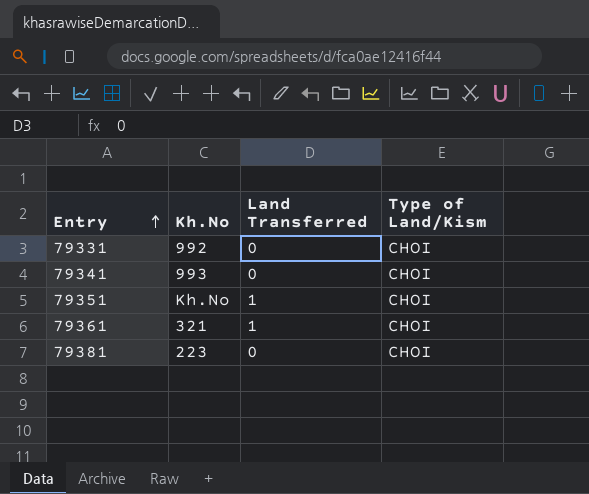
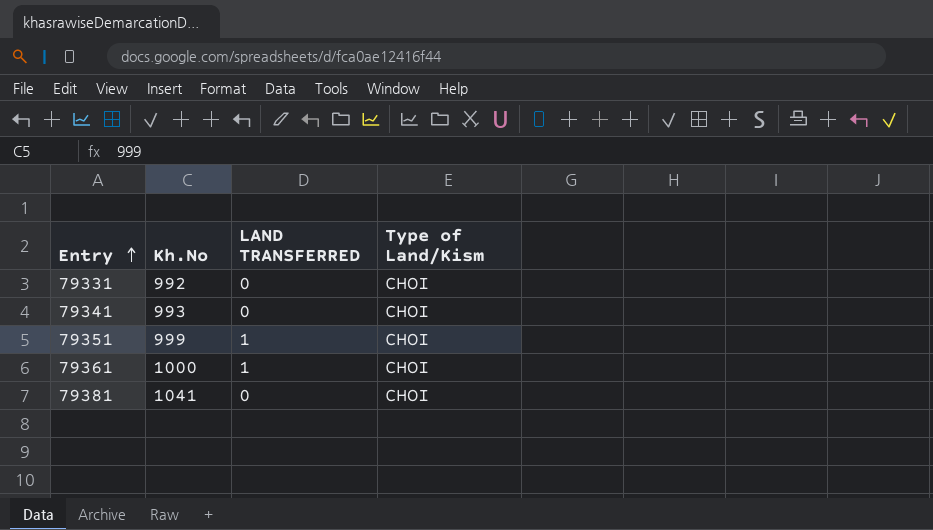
column name: Land Transferred -> LAND TRANSFERRED
79351 | Kh.No: Kh.No -> 999
79361 | Kh.No: 321 -> 1000
79381 | Kh.No: 223 -> 1041

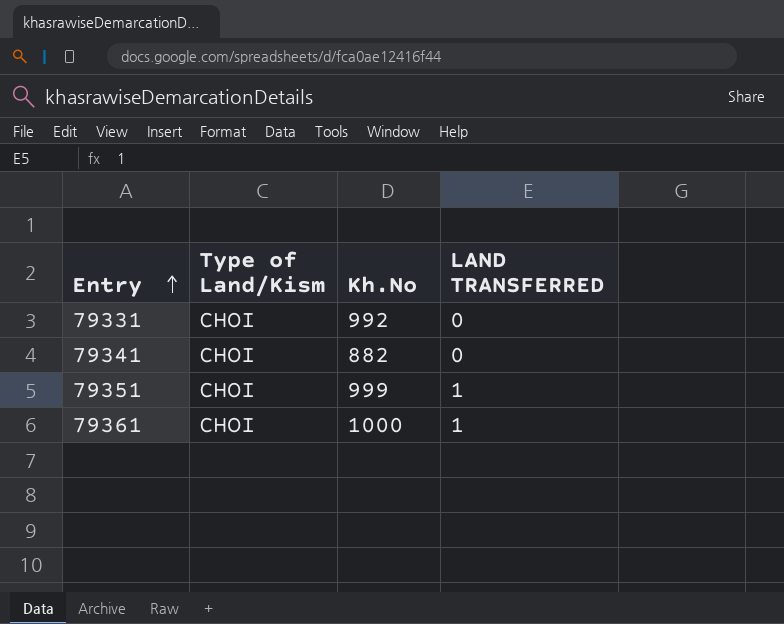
column Type of Land/Kism | position: 4 -> 2
row 79381: 1041 | 0 | CHOI -> none
79341 | Kh.No: 993 -> 882

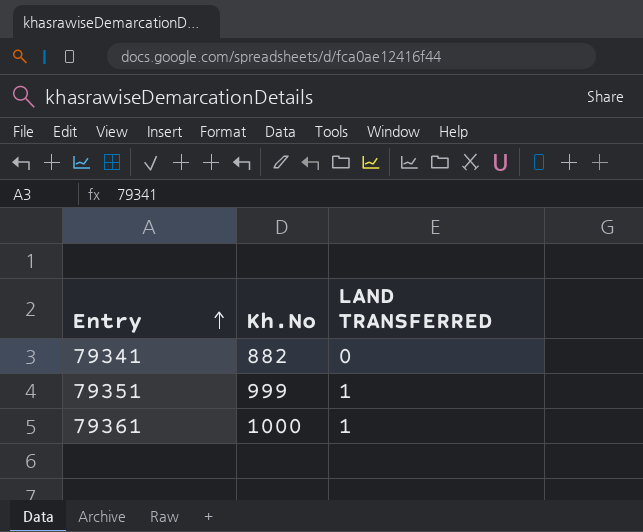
column Type of Land/Kism | position: 2 -> none
row 79331: CHOI | 992 | 0 -> none

